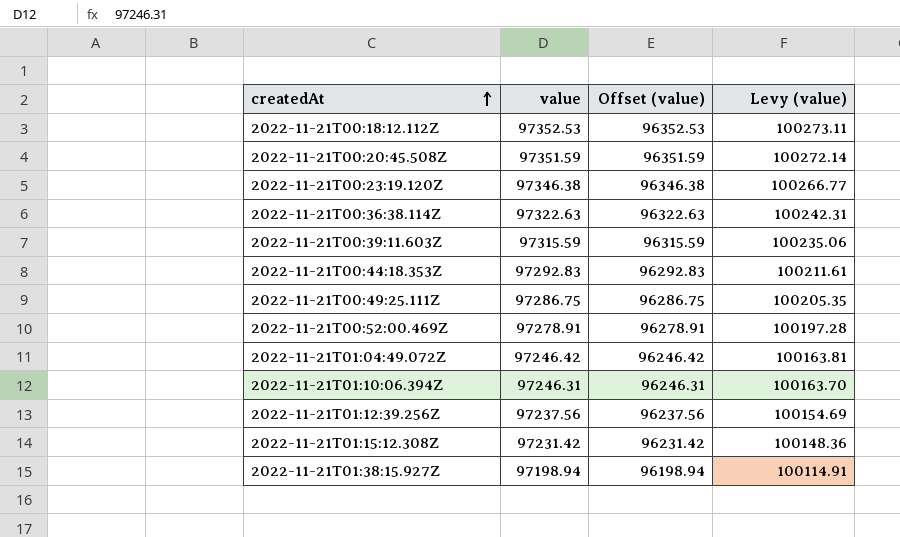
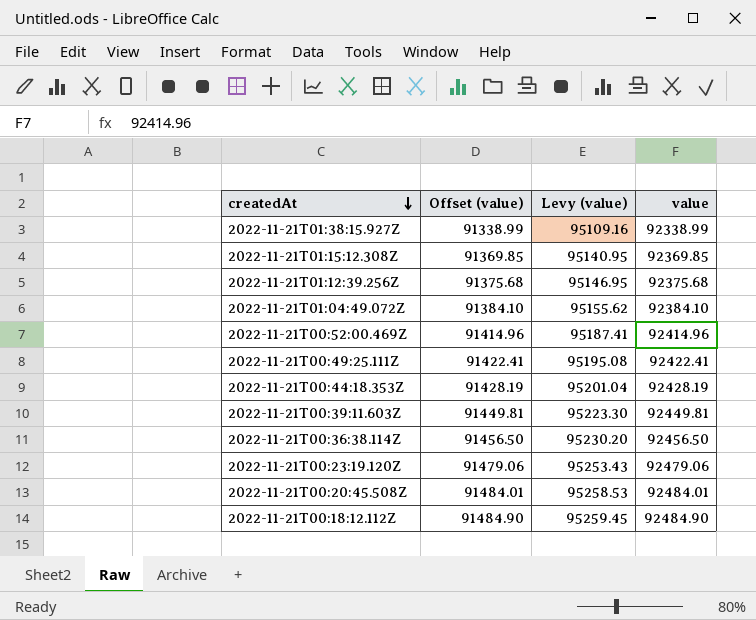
row order: createdAt ascending -> createdAt descending
column value | position: 2 -> 4
row 2022-11-21T01:10:06.394Z: 97246.31 | 96246.31 | 100163.70 -> none
2022-11-21T01:38:15.927Z | Offset (value): 96198.94 -> 91338.99
2022-11-21T01:38:15.927Z | Levy (value): 100114.91 -> 95109.16
2022-11-21T01:38:15.927Z | value: 97198.94 -> 92338.99
2022-11-21T01:15:12.308Z | Offset (value): 96231.42 -> 91369.85
2022-11-21T01:15:12.308Z | Levy (value): 100148.36 -> 95140.95
2022-11-21T01:15:12.308Z | value: 97231.42 -> 92369.85
2022-11-21T01:12:39.256Z | Offset (value): 96237.56 -> 91375.68
2022-11-21T01:12:39.256Z | Levy (value): 100154.69 -> 95146.95
2022-11-21T01:12:39.256Z | value: 97237.56 -> 92375.68
2022-11-21T01:04:49.072Z | Offset (value): 96246.42 -> 91384.10
2022-11-21T01:04:49.072Z | Levy (value): 100163.81 -> 95155.62
2022-11-21T01:04:49.072Z | value: 97246.42 -> 92384.10
2022-11-21T00:52:00.469Z | Offset (value): 96278.91 -> 91414.96
2022-11-21T00:52:00.469Z | Levy (value): 100197.28 -> 95187.41
2022-11-21T00:52:00.469Z | value: 97278.91 -> 92414.96
2022-11-21T00:49:25.111Z | Offset (value): 96286.75 -> 91422.41
2022-11-21T00:49:25.111Z | Levy (value): 100205.35 -> 95195.08
2022-11-21T00:49:25.111Z | value: 97286.75 -> 92422.41
2022-11-21T00:44:18.353Z | Offset (value): 96292.83 -> 91428.19
2022-11-21T00:44:18.353Z | Levy (value): 100211.61 -> 95201.04
2022-11-21T00:44:18.353Z | value: 97292.83 -> 92428.19
2022-11-21T00:39:11.603Z | Offset (value): 96315.59 -> 91449.81
2022-11-21T00:39:11.603Z | Levy (value): 100235.06 -> 95223.30
2022-11-21T00:39:11.603Z | value: 97315.59 -> 92449.81
2022-11-21T00:36:38.114Z | Offset (value): 96322.63 -> 91456.50
2022-11-21T00:36:38.114Z | Levy (value): 100242.31 -> 95230.20
2022-11-21T00:36:38.114Z | value: 97322.63 -> 92456.50
2022-11-21T00:23:19.120Z | Offset (value): 96346.38 -> 91479.06
2022-11-21T00:23:19.120Z | Levy (value): 100266.77 -> 95253.43
2022-11-21T00:23:19.120Z | value: 97346.38 -> 92479.06
2022-11-21T00:20:45.508Z | Offset (value): 96351.59 -> 91484.01
2022-11-21T00:20:45.508Z | Levy (value): 100272.14 -> 95258.53
2022-11-21T00:20:45.508Z | value: 97351.59 -> 92484.01
2022-11-21T00:18:12.112Z | Offset (value): 96352.53 -> 91484.90
2022-11-21T00:18:12.112Z | Levy (value): 100273.11 -> 95259.45
2022-11-21T00:18:12.112Z | value: 97352.53 -> 92484.90

